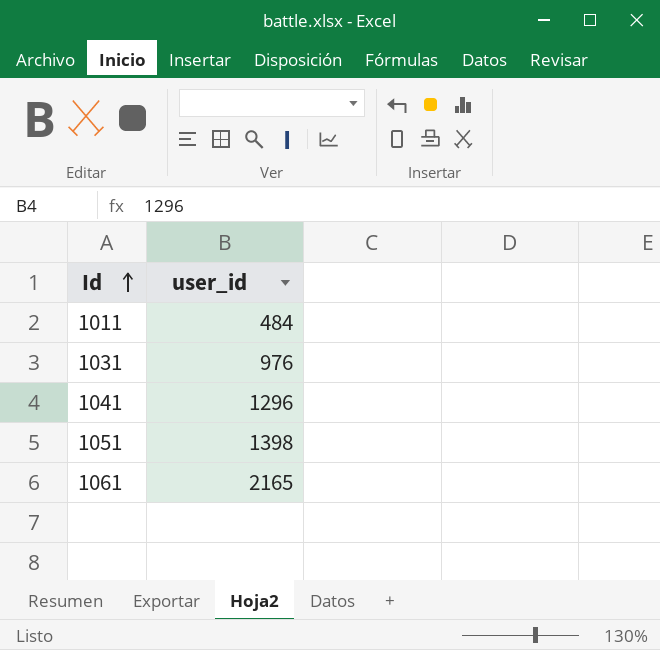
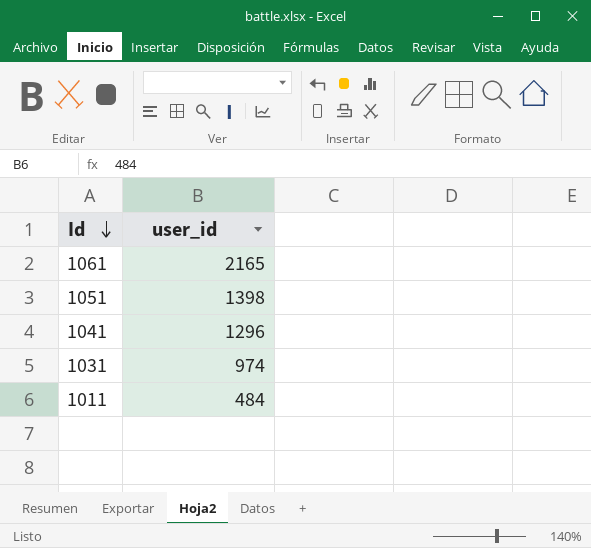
row order: Id ascending -> Id descending
1031 | user_id: 976 -> 974

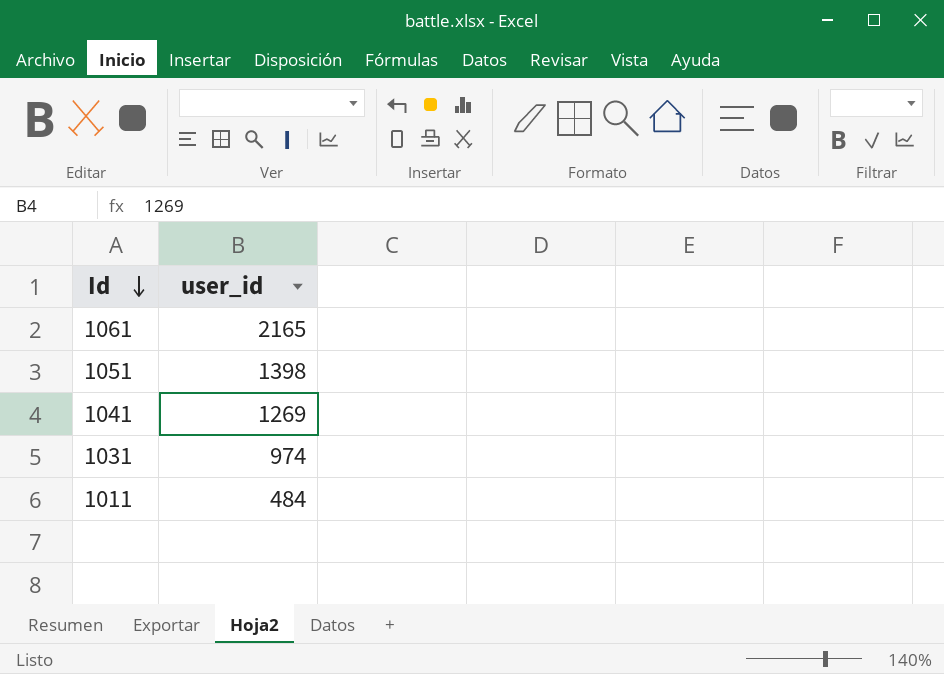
1041 | user_id: 1296 -> 1269

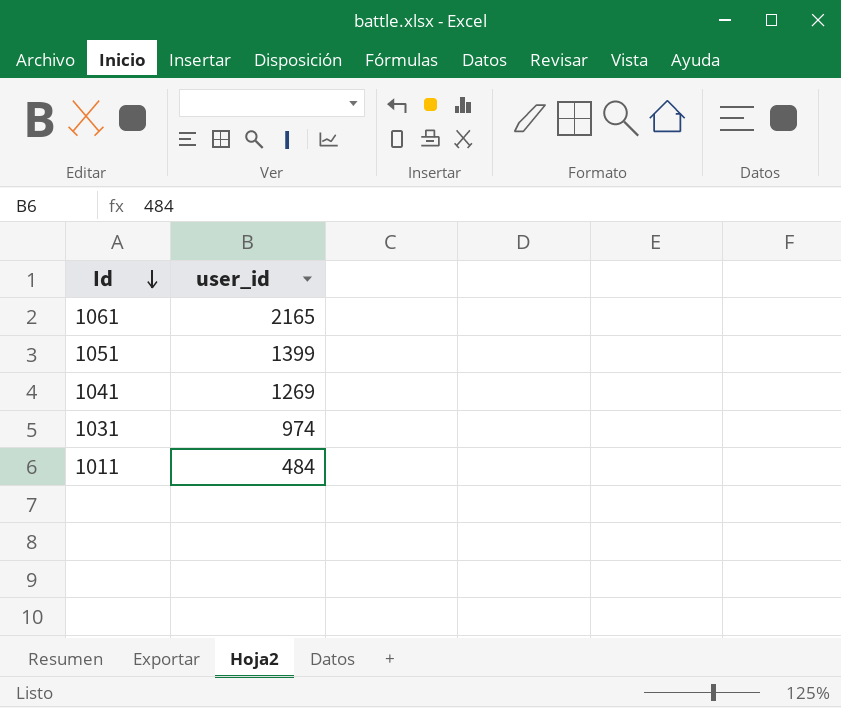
1051 | user_id: 1398 -> 1399

